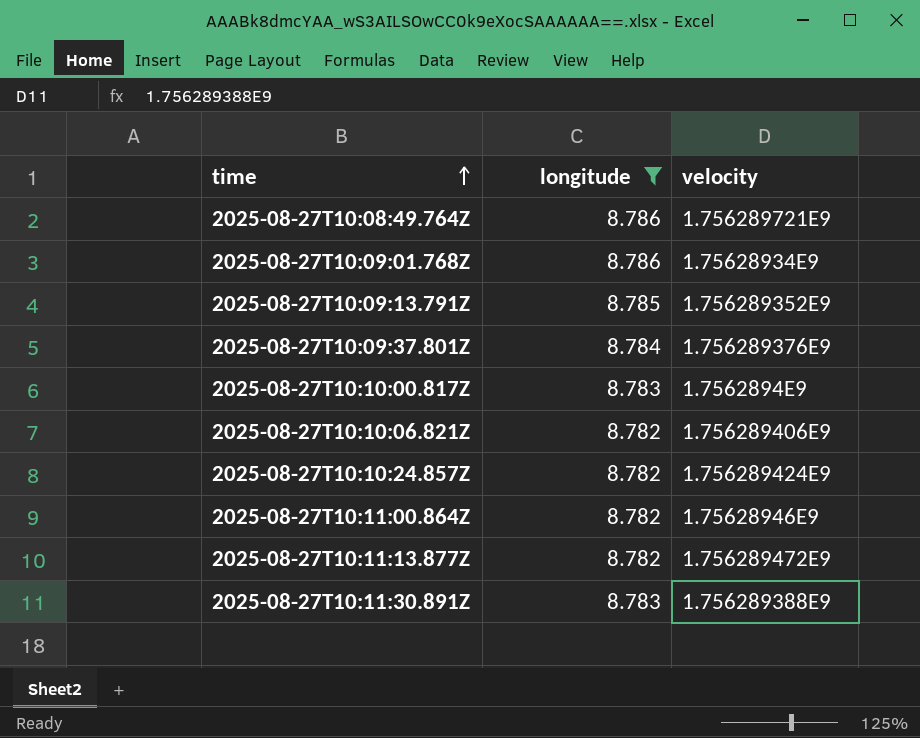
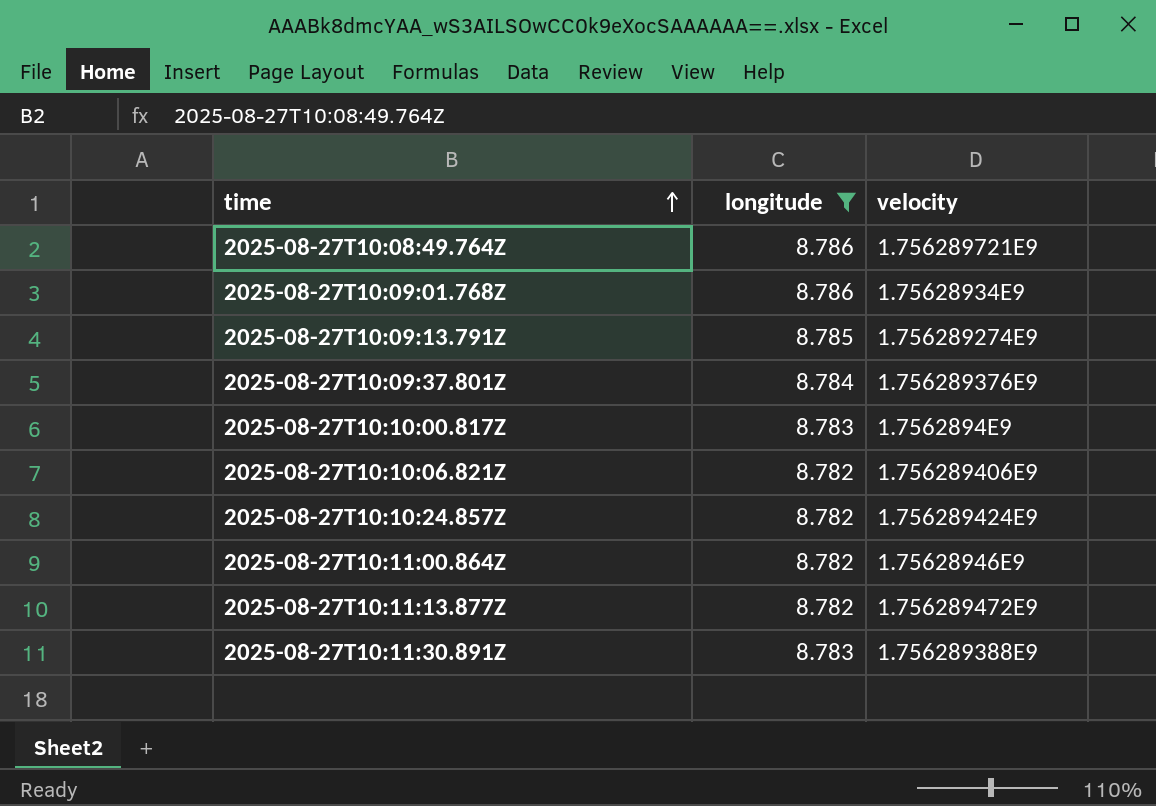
2025-08-27T10:09:13.791Z | velocity: 1.756289352E9 -> 1.756289274E9

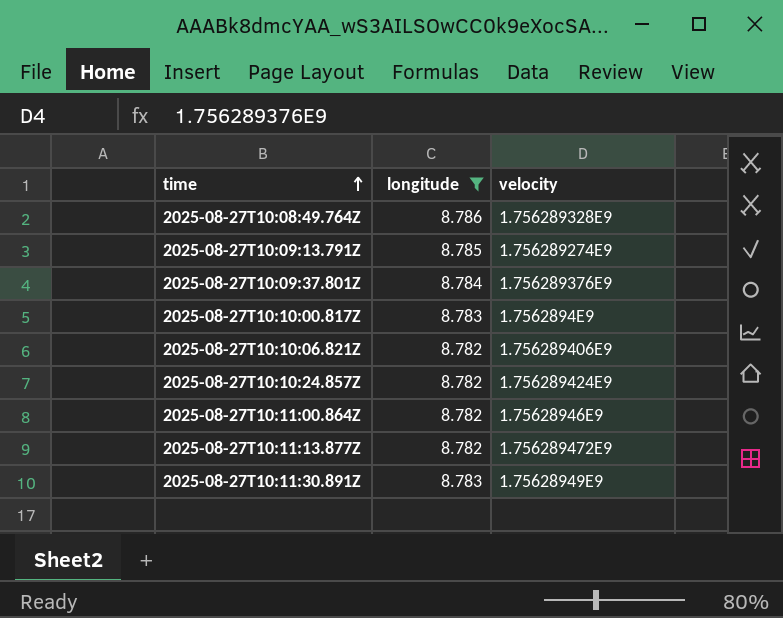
row 2025-08-27T10:09:01.768Z: 8.786 | 1.75628934E9 -> none
2025-08-27T10:08:49.764Z | velocity: 1.756289721E9 -> 1.756289328E9
2025-08-27T10:11:30.891Z | velocity: 1.756289388E9 -> 1.75628949E9

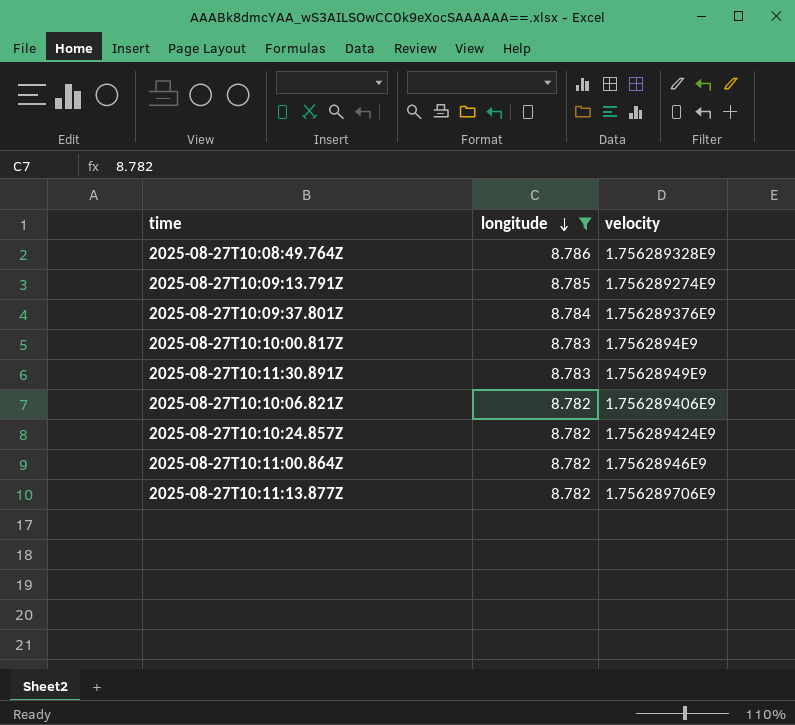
row order: time ascending -> longitude descending
2025-08-27T10:11:13.877Z | velocity: 1.756289472E9 -> 1.756289706E9

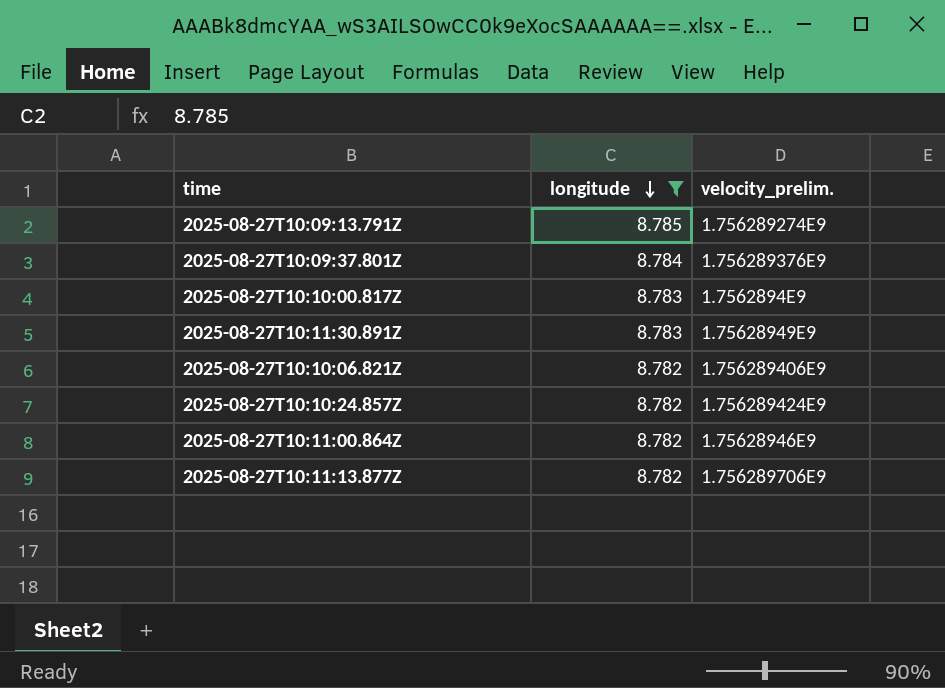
column name: velocity -> velocity_prelim.
row 2025-08-27T10:08:49.764Z: 8.786 | 1.756289328E9 -> none

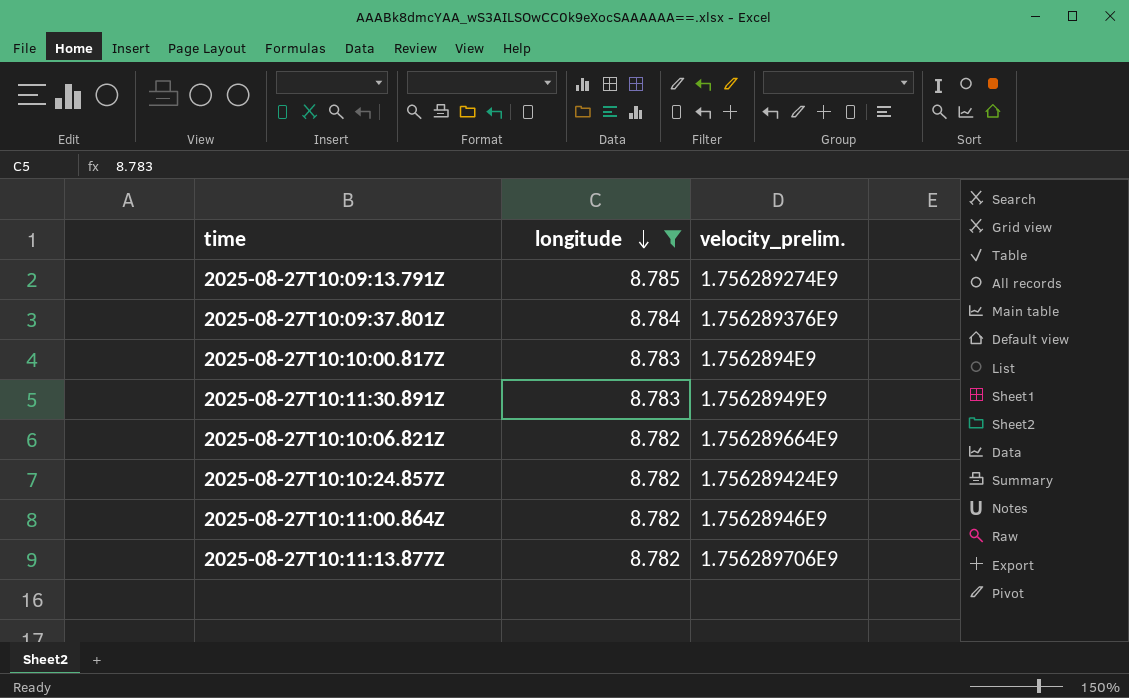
2025-08-27T10:10:06.821Z | velocity_prelim.: 1.756289406E9 -> 1.756289664E9

